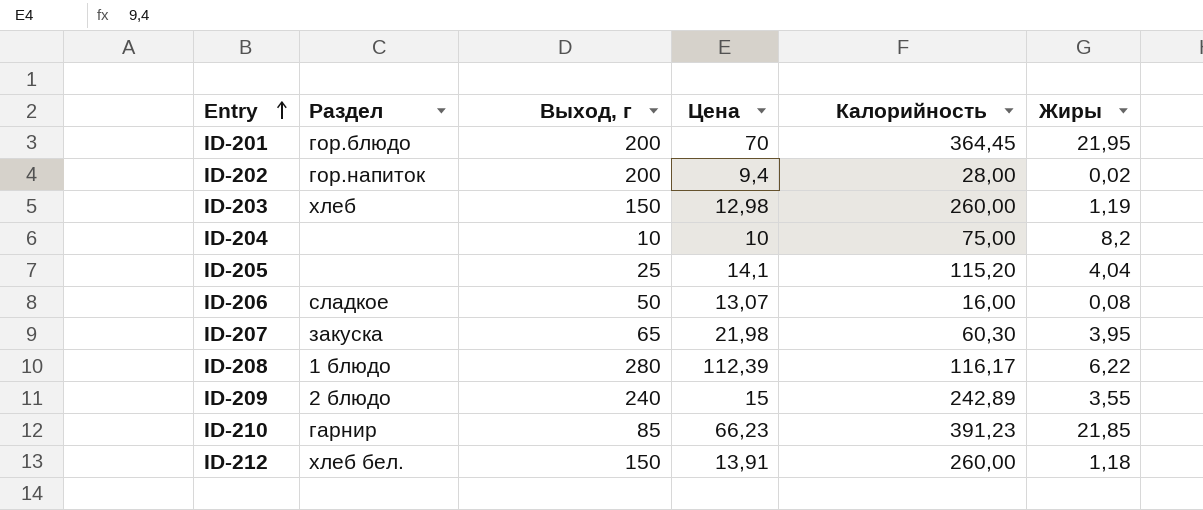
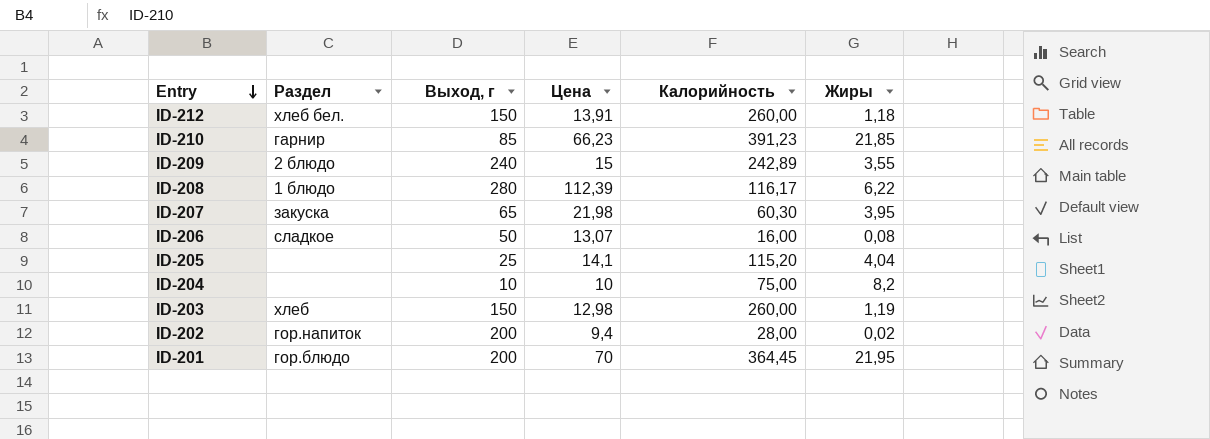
row order: Entry ascending -> Entry descending

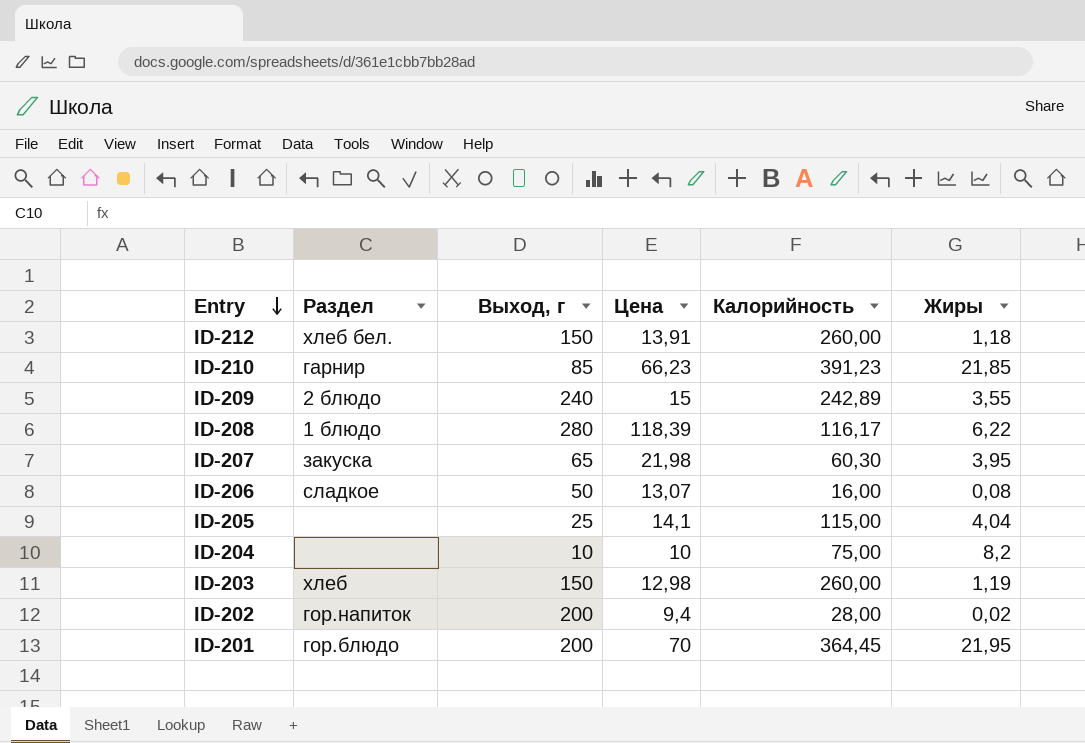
ID-208 | Цена: 112,39 -> 118,39
ID-205 | Калорийность: 115,20 -> 115,00

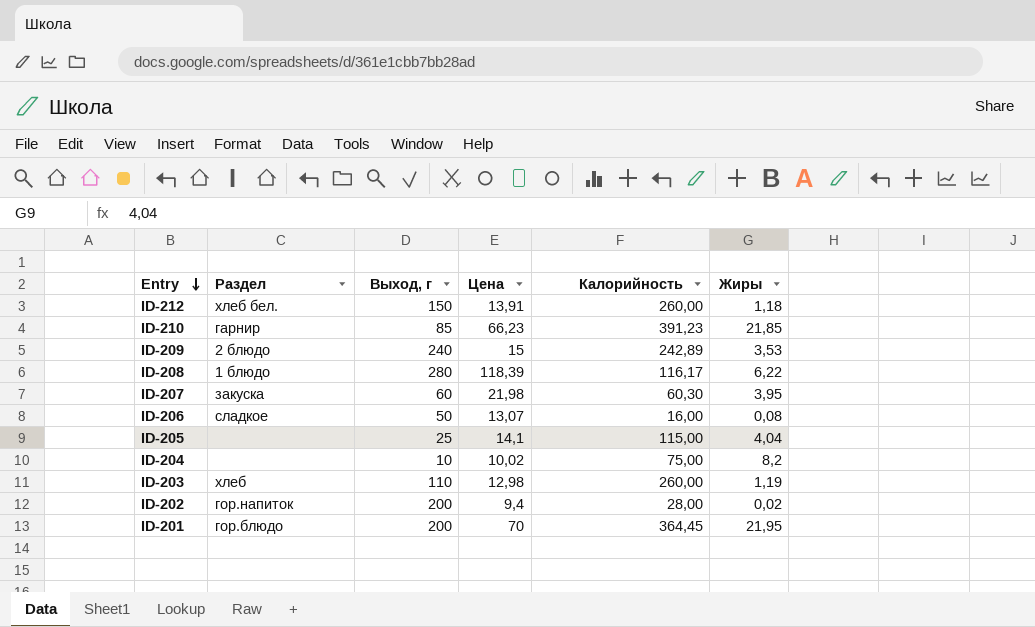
ID-209 | Жиры: 3,55 -> 3,53
ID-207 | Выход, г: 65 -> 60
ID-204 | Цена: 10 -> 10,02
ID-203 | Выход, г: 150 -> 110

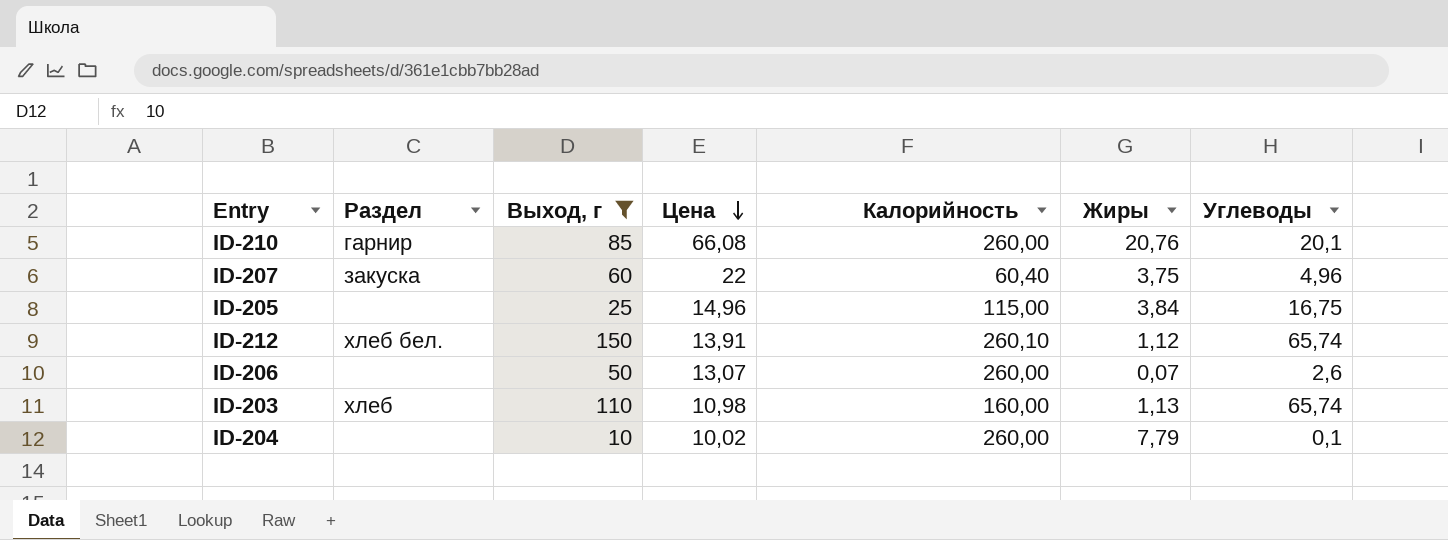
filter: none -> Выход, г <= 150
row order: Entry descending -> Цена descending
column Углеводы | position: none -> 7
ID-210 | Цена: 66,23 -> 66,08
ID-210 | Калорийность: 391,23 -> 260,00
ID-210 | Жиры: 21,85 -> 20,76
ID-207 | Цена: 21,98 -> 22
ID-207 | Калорийность: 60,30 -> 60,40
ID-207 | Жиры: 3,95 -> 3,75
ID-205 | Цена: 14,1 -> 14,96
ID-205 | Жиры: 4,04 -> 3,84
ID-212 | Калорийность: 260,00 -> 260,10
ID-212 | Жиры: 1,18 -> 1,12
ID-206 | Раздел: сладкое -> none
ID-206 | Калорийность: 16,00 -> 260,00
ID-206 | Жиры: 0,08 -> 0,07
ID-203 | Цена: 12,98 -> 10,98
ID-203 | Калорийность: 260,00 -> 160,00
ID-203 | Жиры: 1,19 -> 1,13
ID-204 | Калорийность: 75,00 -> 260,00
ID-204 | Жиры: 8,2 -> 7,79

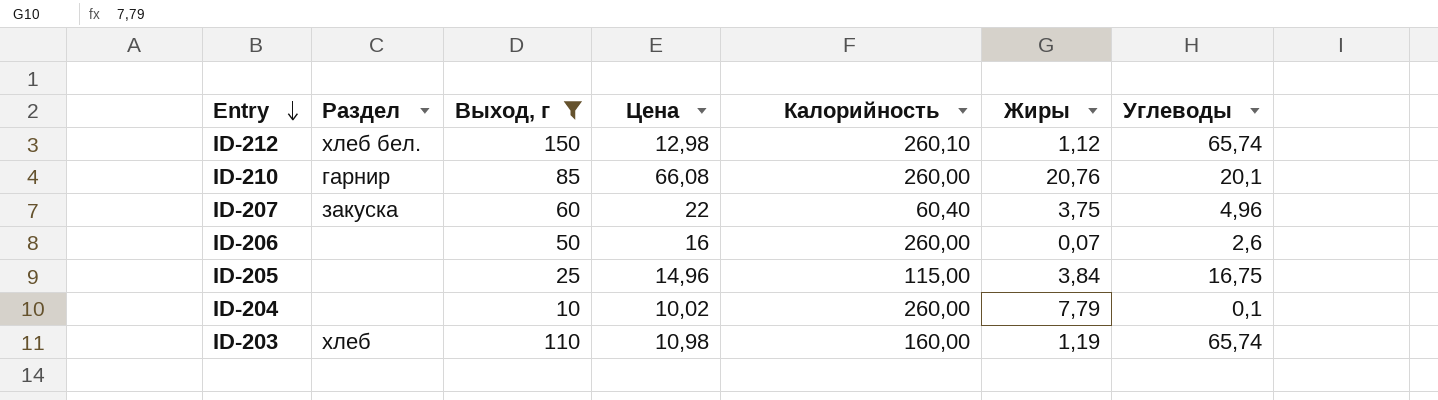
row order: Цена descending -> Entry descending
ID-212 | Цена: 13,91 -> 12,98
ID-206 | Цена: 13,07 -> 16
ID-203 | Жиры: 1,13 -> 1,19

